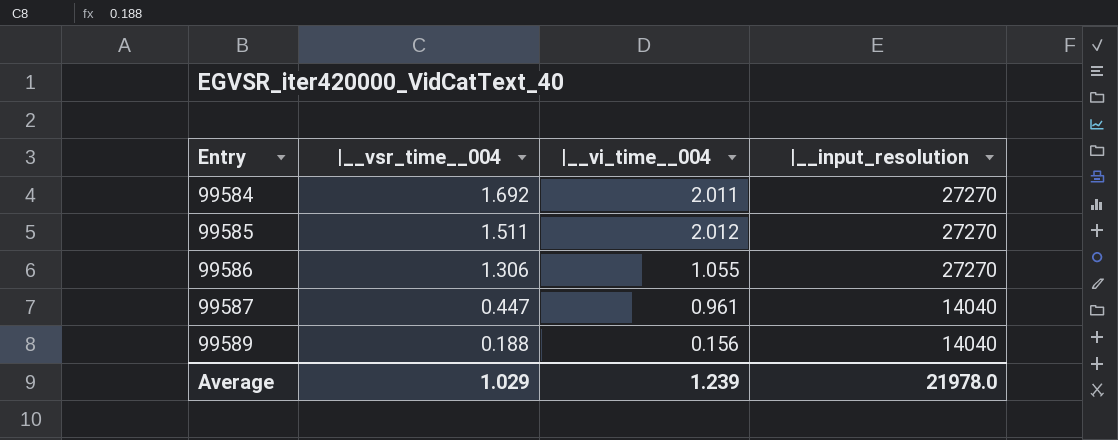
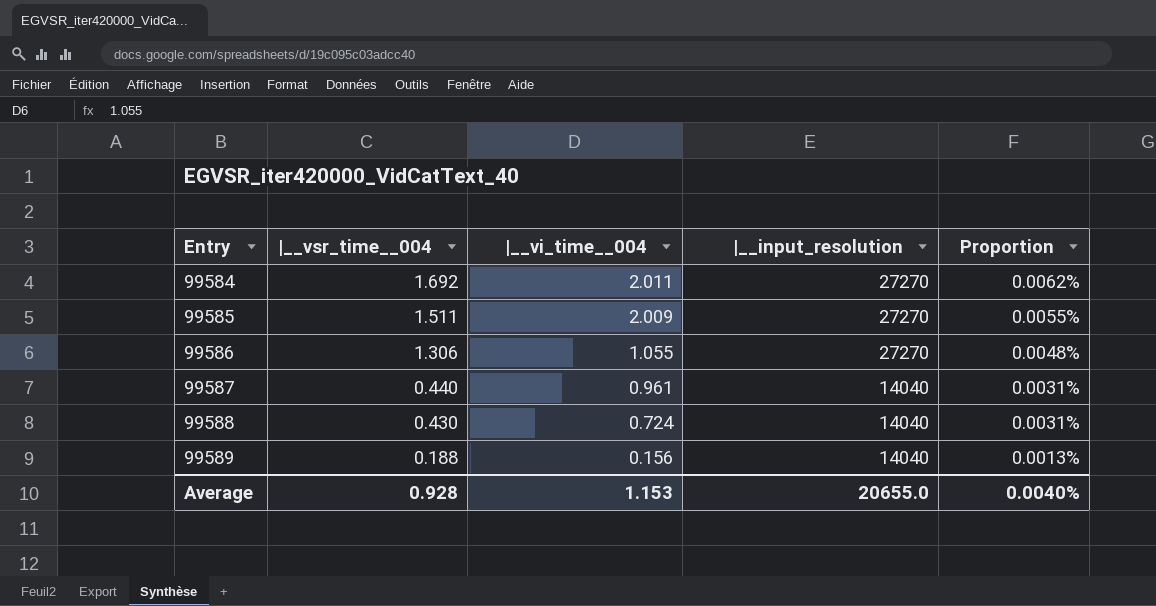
column Proportion | formula: none -> [|__vsr_time__004] / [|__input_resolution]
99585 | |__vi_time__004: 2.012 -> 2.009
99587 | |__vsr_time__004: 0.447 -> 0.440
row 99588: none -> 0.430 | 0.724 | 14040 | 0.0031%
Average | |__vsr_time__004: 1.029 -> 0.928
Average | |__vi_time__004: 1.239 -> 1.153
Average | |__input_resolution: 21978.0 -> 20655.0

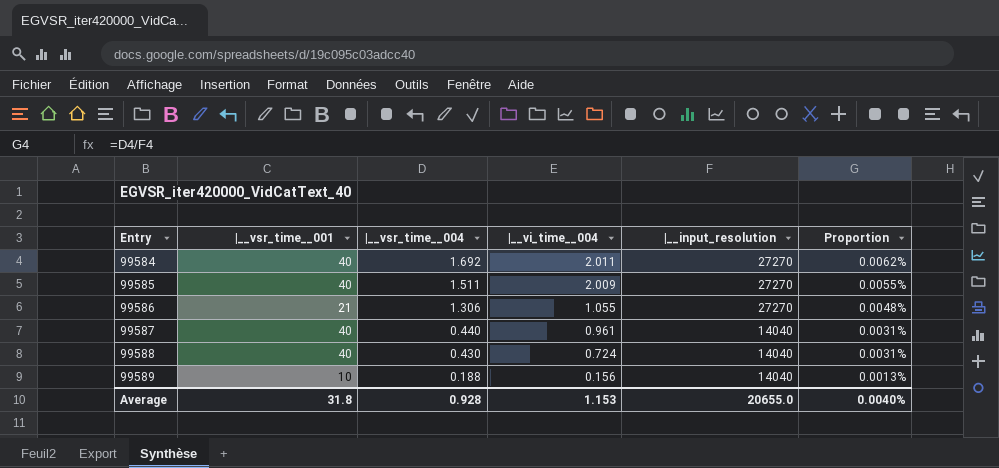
column |__vsr_time__001 | position: none -> 2

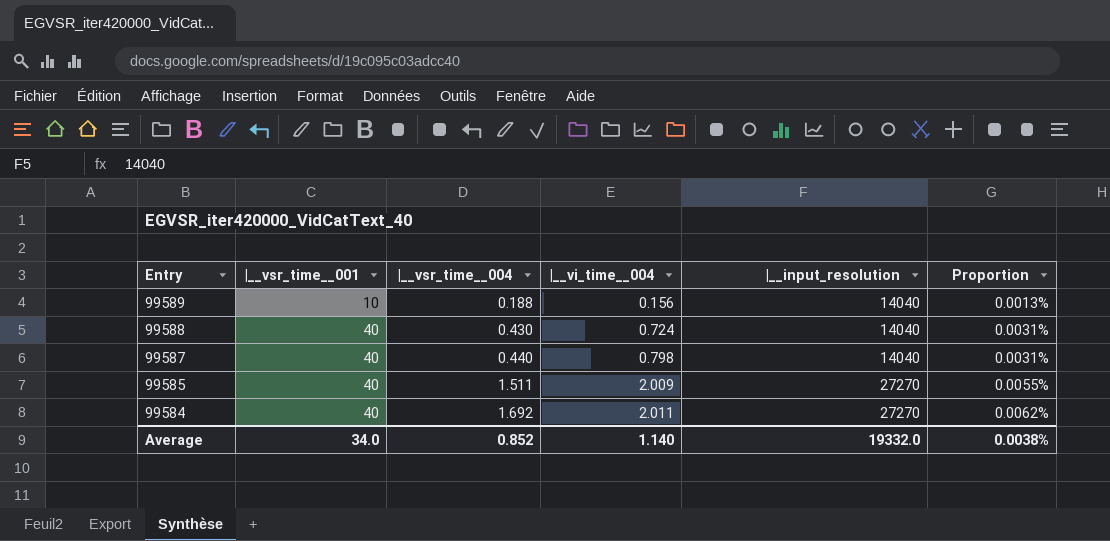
row order: Entry ascending -> Entry descending
row 99586: 21 | 1.306 | 1.055 | 27270 | 0.0048% -> none
99587 | |__vi_time__004: 0.961 -> 0.798
Average | |__vsr_time__001: 31.8 -> 34.0
Average | |__vsr_time__004: 0.928 -> 0.852
Average | |__vi_time__004: 1.153 -> 1.140
Average | |__input_resolution: 20655.0 -> 19332.0
Average | Proportion: 0.0040% -> 0.0038%

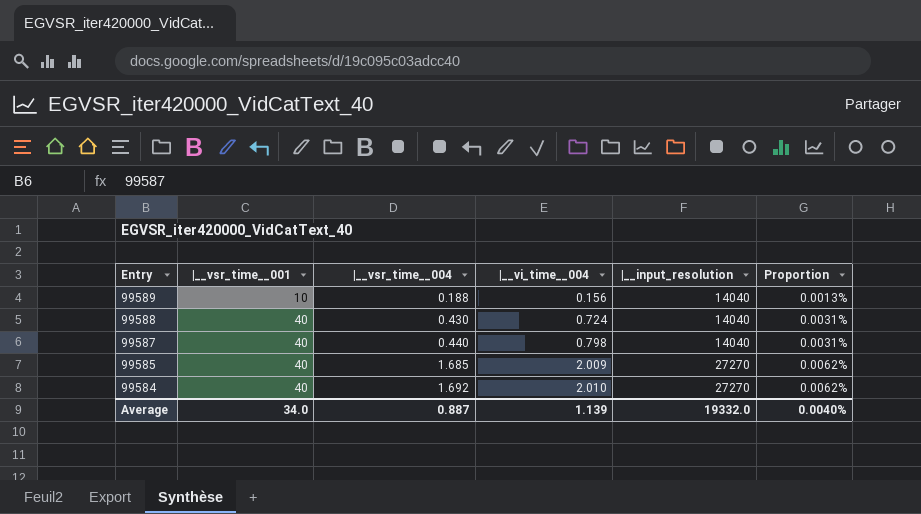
99585 | |__vsr_time__004: 1.511 -> 1.685
99585 | Proportion: 0.0055% -> 0.0062%
99584 | |__vi_time__004: 2.011 -> 2.010
Average | |__vsr_time__004: 0.852 -> 0.887
Average | |__vi_time__004: 1.140 -> 1.139
Average | Proportion: 0.0038% -> 0.0040%

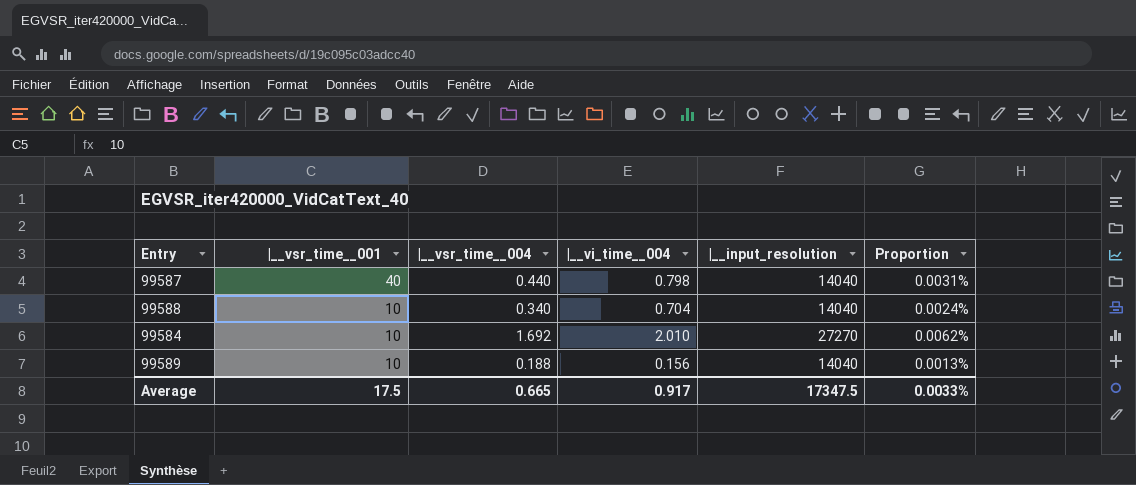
row order: Entry descending -> |__vsr_time__001 descending
row 99585: 40 | 1.685 | 2.009 | 27270 | 0.0062% -> none
99588 | |__vsr_time__001: 40 -> 10
99588 | |__vsr_time__004: 0.430 -> 0.340
99588 | |__vi_time__004: 0.724 -> 0.704
99588 | Proportion: 0.0031% -> 0.0024%
99584 | |__vsr_time__001: 40 -> 10
Average | |__vsr_time__001: 34.0 -> 17.5
Average | |__vsr_time__004: 0.887 -> 0.665
Average | |__vi_time__004: 1.139 -> 0.917
Average | |__input_resolution: 19332.0 -> 17347.5
Average | Proportion: 0.0040% -> 0.0033%

